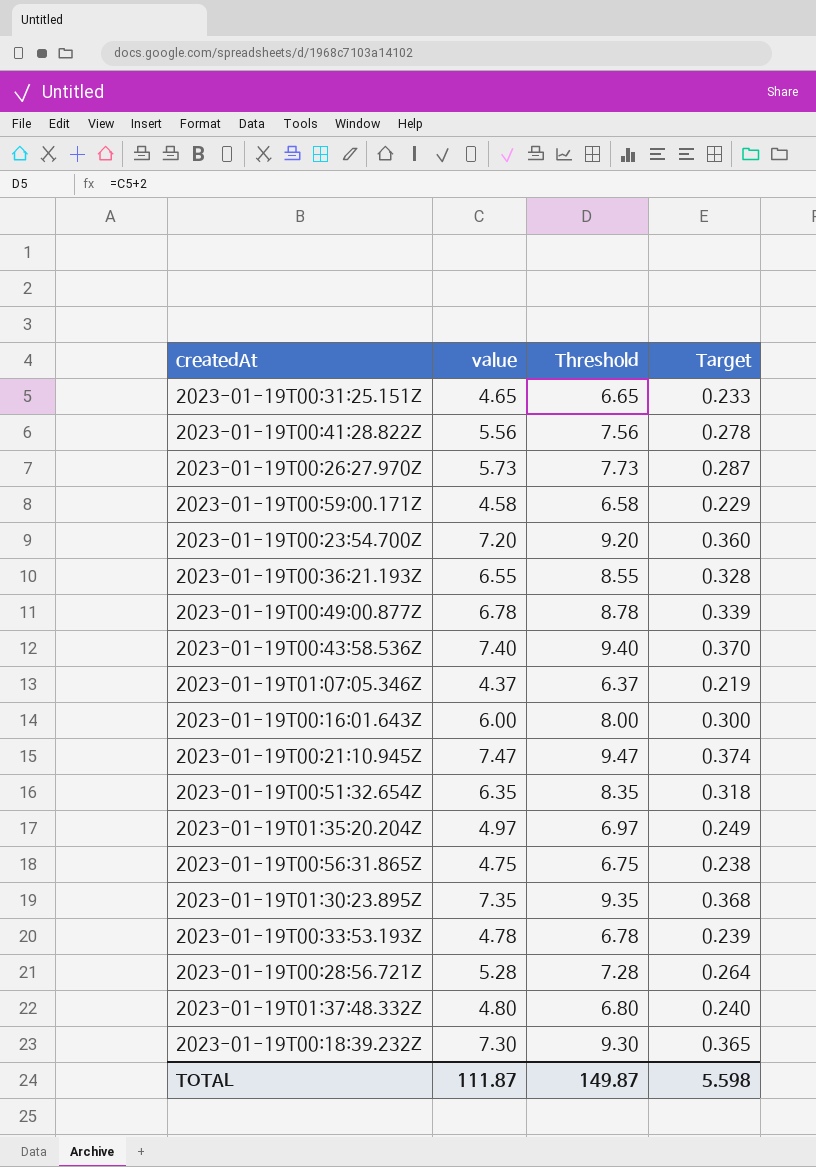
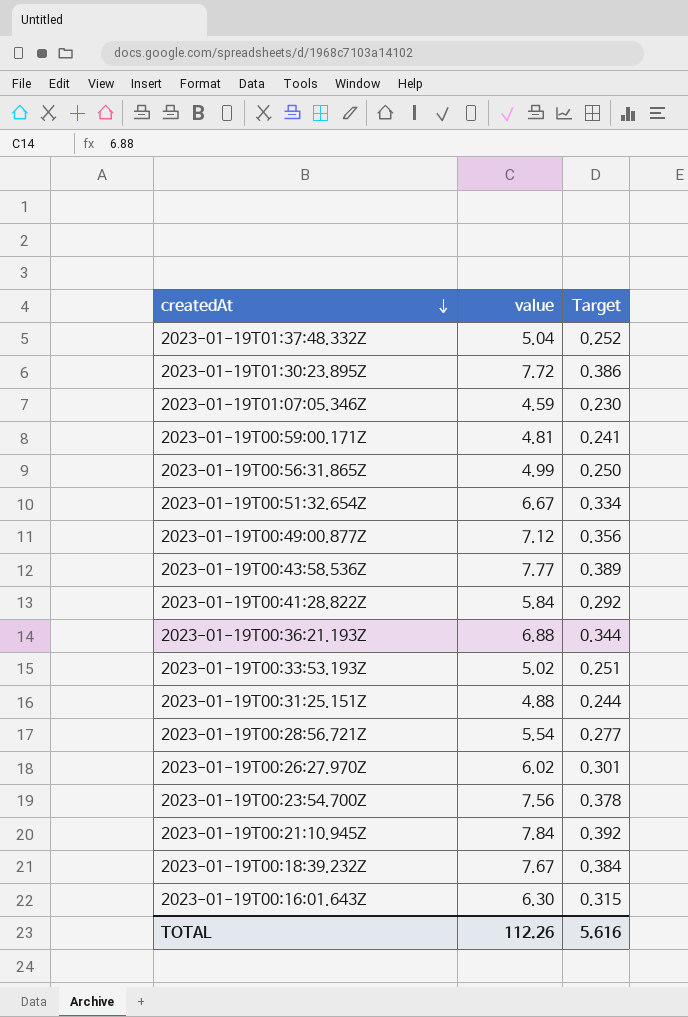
row order: none -> createdAt descending
column Threshold | formula: [value] + 2 -> none
row 2023-01-19T01:35:20.204Z: 4.97 | 6.97 | 0.249 -> none
2023-01-19T01:37:48.332Z | value: 4.80 -> 5.04
2023-01-19T01:37:48.332Z | Target: 0.240 -> 0.252
2023-01-19T01:30:23.895Z | value: 7.35 -> 7.72
2023-01-19T01:30:23.895Z | Target: 0.368 -> 0.386
2023-01-19T01:07:05.346Z | value: 4.37 -> 4.59
2023-01-19T01:07:05.346Z | Target: 0.219 -> 0.230
2023-01-19T00:59:00.171Z | value: 4.58 -> 4.81
2023-01-19T00:59:00.171Z | Target: 0.229 -> 0.241
2023-01-19T00:56:31.865Z | value: 4.75 -> 4.99
2023-01-19T00:56:31.865Z | Target: 0.238 -> 0.250
2023-01-19T00:51:32.654Z | value: 6.35 -> 6.67
2023-01-19T00:51:32.654Z | Target: 0.318 -> 0.334
2023-01-19T00:49:00.877Z | value: 6.78 -> 7.12
2023-01-19T00:49:00.877Z | Target: 0.339 -> 0.356
2023-01-19T00:43:58.536Z | value: 7.40 -> 7.77
2023-01-19T00:43:58.536Z | Target: 0.370 -> 0.389
2023-01-19T00:41:28.822Z | value: 5.56 -> 5.84
2023-01-19T00:41:28.822Z | Target: 0.278 -> 0.292
2023-01-19T00:36:21.193Z | value: 6.55 -> 6.88
2023-01-19T00:36:21.193Z | Target: 0.328 -> 0.344
2023-01-19T00:33:53.193Z | value: 4.78 -> 5.02
2023-01-19T00:33:53.193Z | Target: 0.239 -> 0.251
2023-01-19T00:31:25.151Z | value: 4.65 -> 4.88
2023-01-19T00:31:25.151Z | Target: 0.233 -> 0.244
2023-01-19T00:28:56.721Z | value: 5.28 -> 5.54
2023-01-19T00:28:56.721Z | Target: 0.264 -> 0.277
2023-01-19T00:26:27.970Z | value: 5.73 -> 6.02
2023-01-19T00:26:27.970Z | Target: 0.287 -> 0.301
2023-01-19T00:23:54.700Z | value: 7.20 -> 7.56
2023-01-19T00:23:54.700Z | Target: 0.360 -> 0.378
2023-01-19T00:21:10.945Z | value: 7.47 -> 7.84
2023-01-19T00:21:10.945Z | Target: 0.374 -> 0.392
2023-01-19T00:18:39.232Z | value: 7.30 -> 7.67
2023-01-19T00:18:39.232Z | Target: 0.365 -> 0.384
2023-01-19T00:16:01.643Z | value: 6.00 -> 6.30
2023-01-19T00:16:01.643Z | Target: 0.300 -> 0.315
TOTAL | value: 111.87 -> 112.26
TOTAL | Target: 5.598 -> 5.616

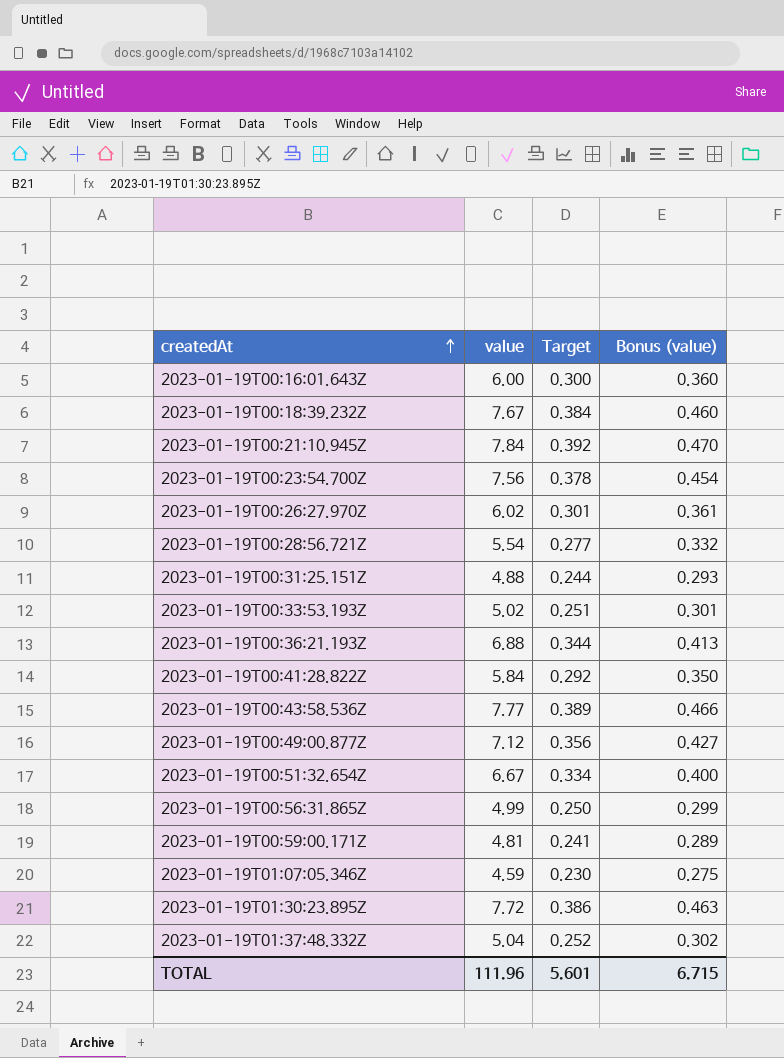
row order: createdAt descending -> createdAt ascending
column Bonus (value) | formula: none -> [value] * 0.06
2023-01-19T00:16:01.643Z | value: 6.30 -> 6.00
2023-01-19T00:16:01.643Z | Target: 0.315 -> 0.300
TOTAL | value: 112.26 -> 111.96
TOTAL | Target: 5.616 -> 5.601

